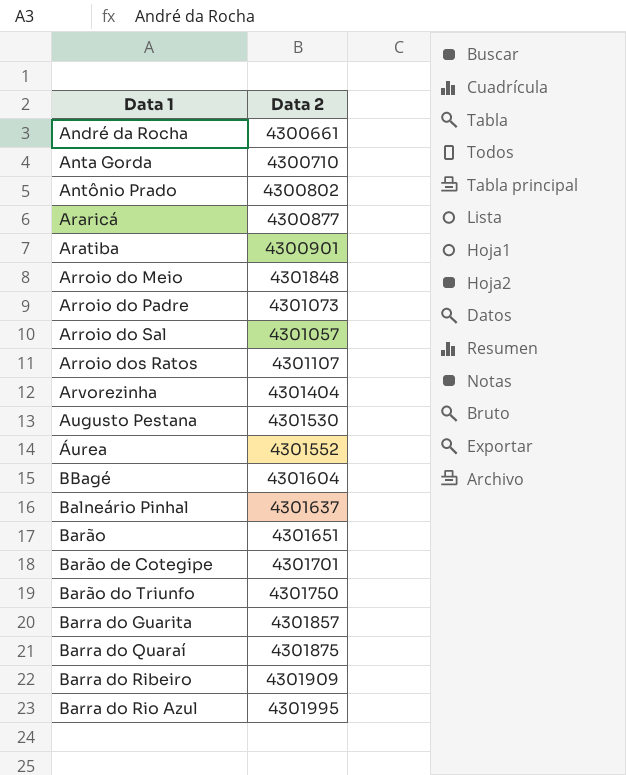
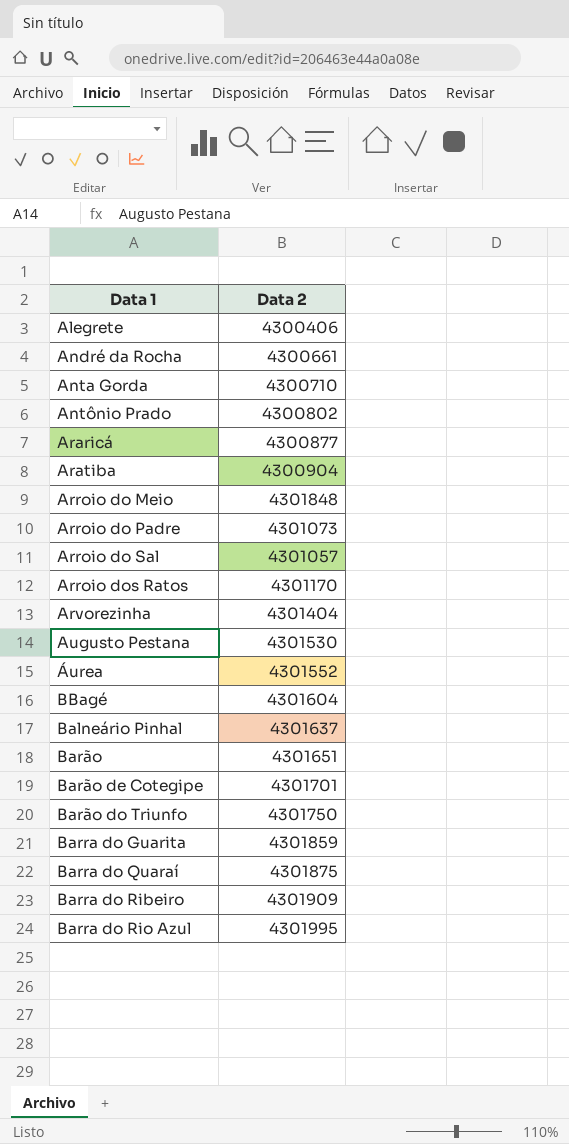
row Alegrete: none -> 4300406
Aratiba | Data 2: 4300901 -> 4300904
Arroio dos Ratos | Data 2: 4301107 -> 4301170
Barra do Guarita | Data 2: 4301857 -> 4301859

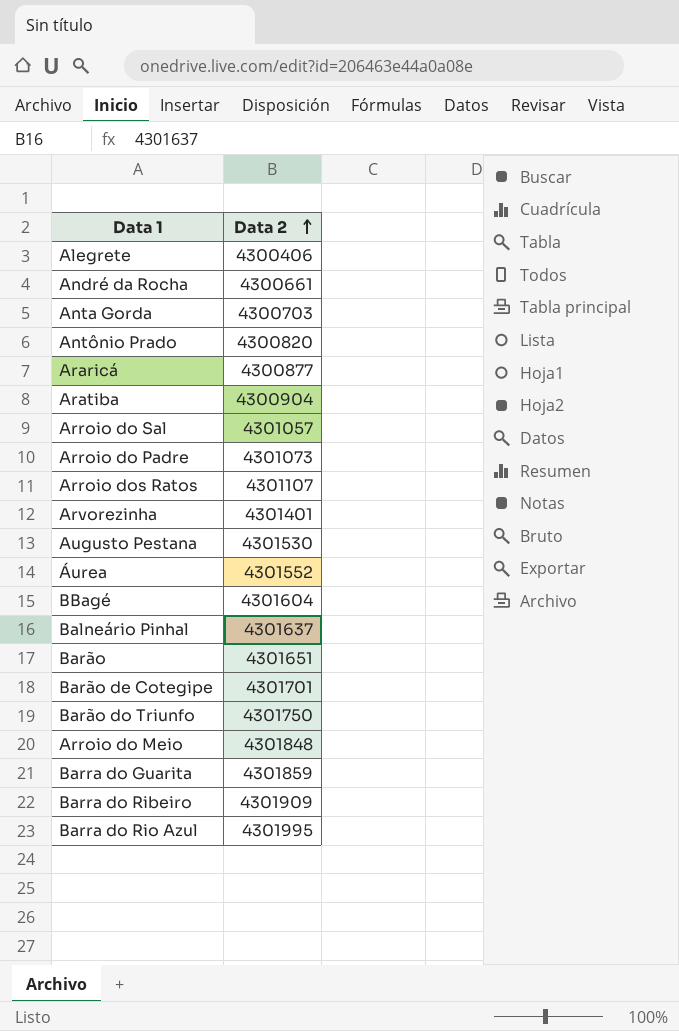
row order: none -> Data 2 ascending
row Barra do Quaraí: 4301875 -> none
Anta Gorda | Data 2: 4300710 -> 4300703
Antônio Prado | Data 2: 4300802 -> 4300820
Arroio dos Ratos | Data 2: 4301170 -> 4301107
Arvorezinha | Data 2: 4301404 -> 4301401

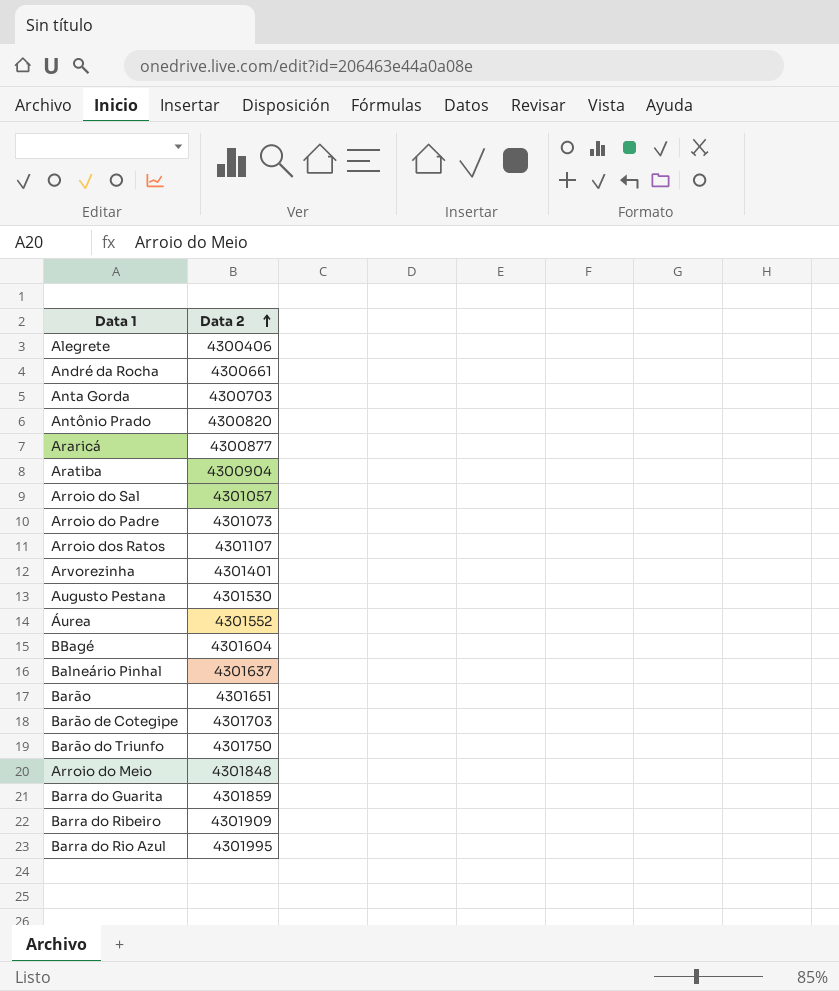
Barão de Cotegipe | Data 2: 4301701 -> 4301703

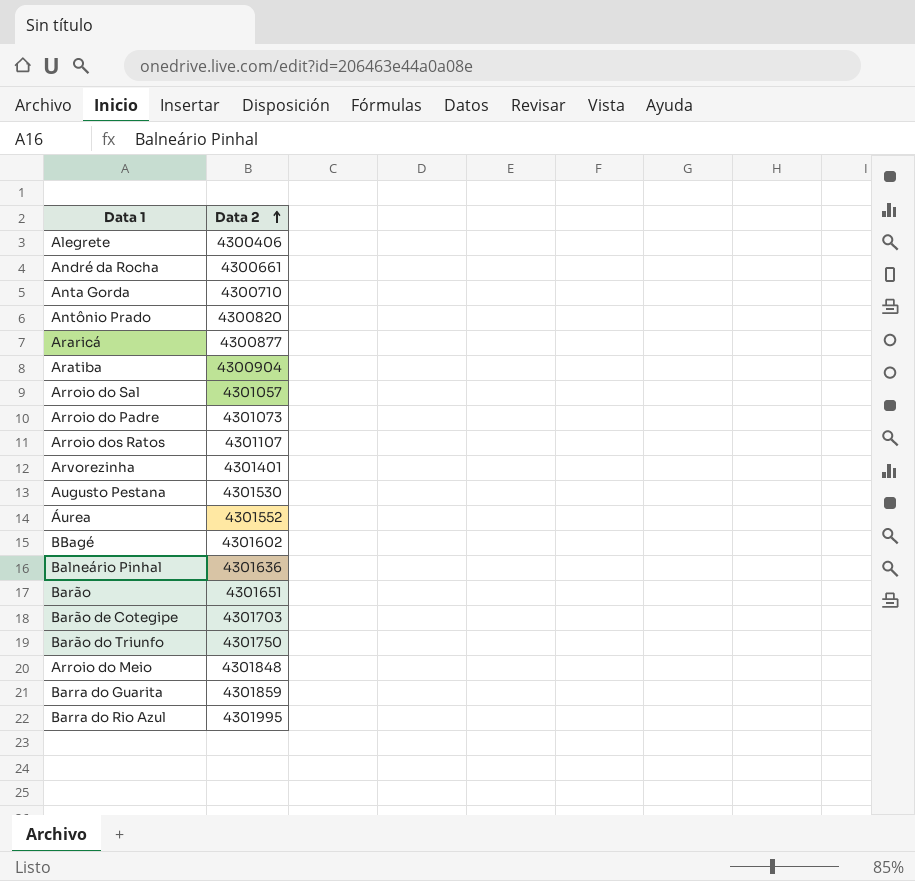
row Barra do Ribeiro: 4301909 -> none
Anta Gorda | Data 2: 4300703 -> 4300710
BBagé | Data 2: 4301604 -> 4301602
Balneário Pinhal | Data 2: 4301637 -> 4301636

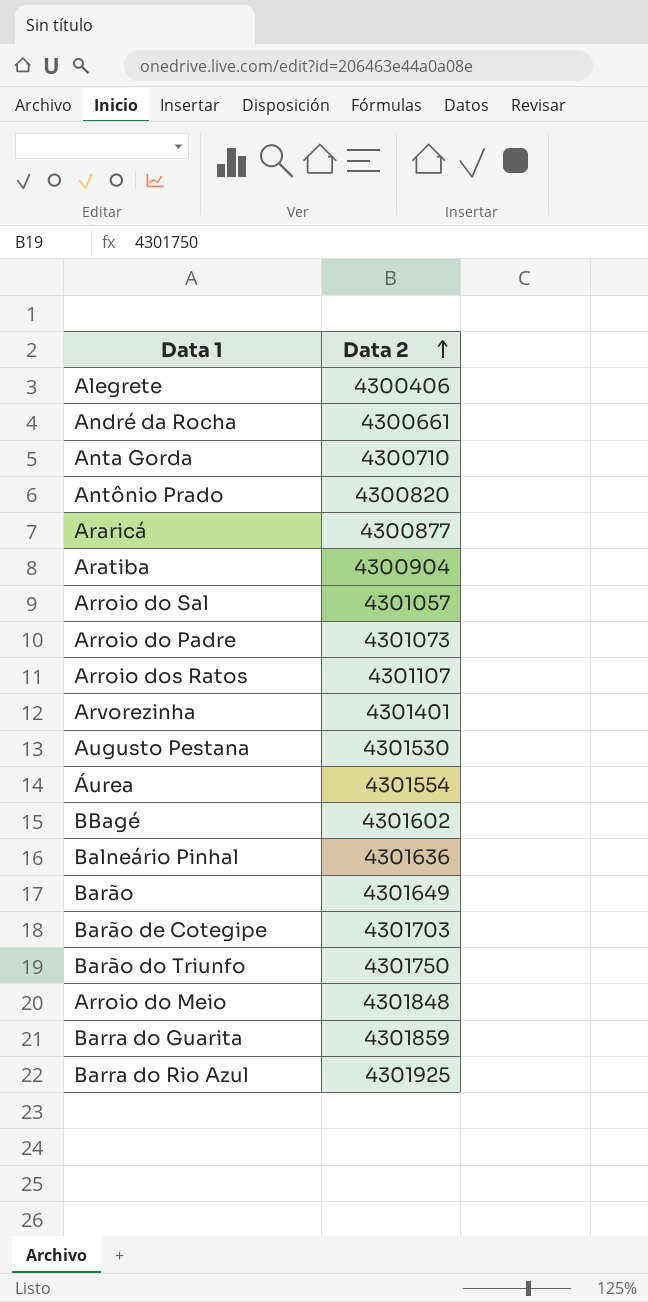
Áurea | Data 2: 4301552 -> 4301554
Barão | Data 2: 4301651 -> 4301649
Barra do Rio Azul | Data 2: 4301995 -> 4301925

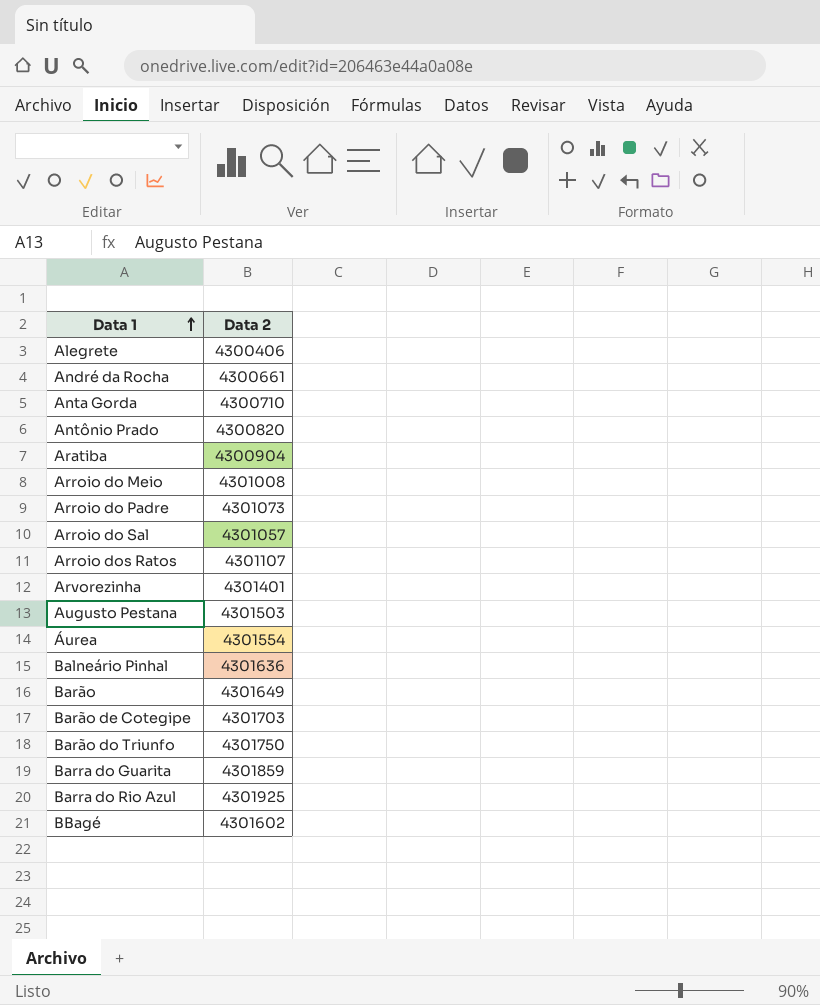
row order: Data 2 ascending -> Data 1 ascending
row Araricá: 4300877 -> none
Arroio do Meio | Data 2: 4301848 -> 4301008
Augusto Pestana | Data 2: 4301530 -> 4301503

